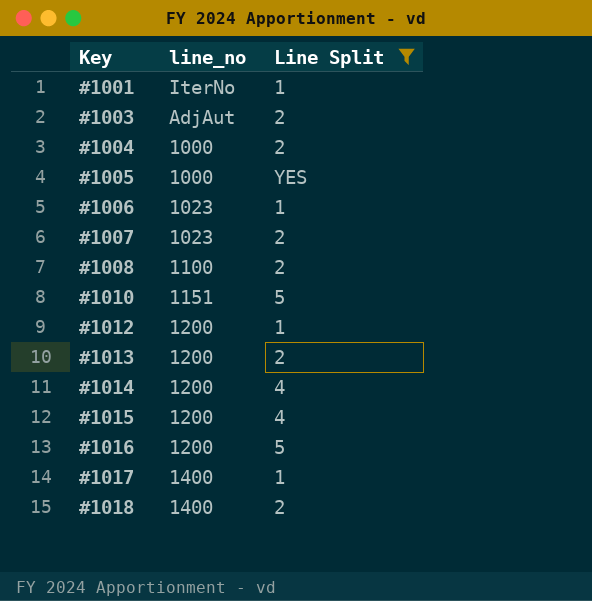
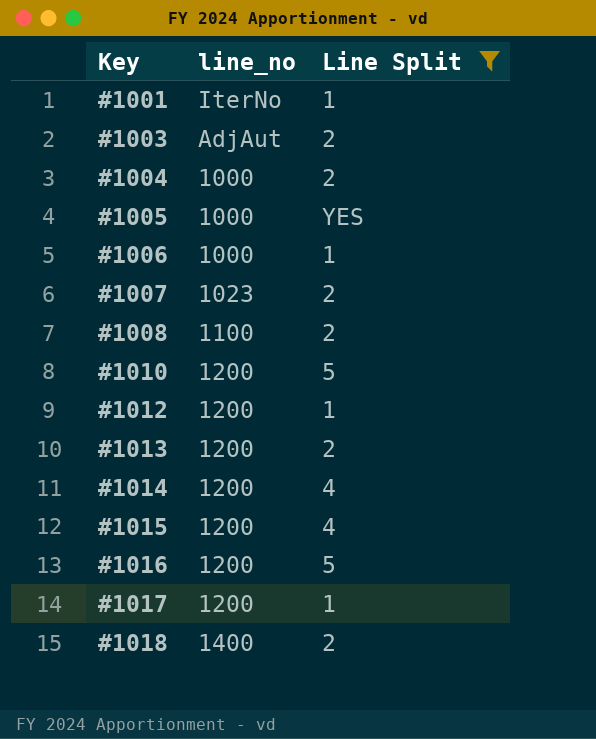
#1006 | line_no: 1023 -> 1000
#1010 | line_no: 1151 -> 1200
#1017 | line_no: 1400 -> 1200

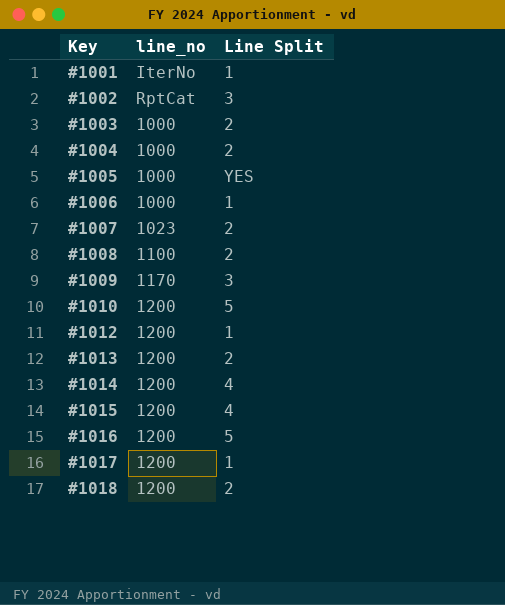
filter: Line Split != 3 -> none
#1003 | line_no: AdjAut -> 1000
#1018 | line_no: 1400 -> 1200

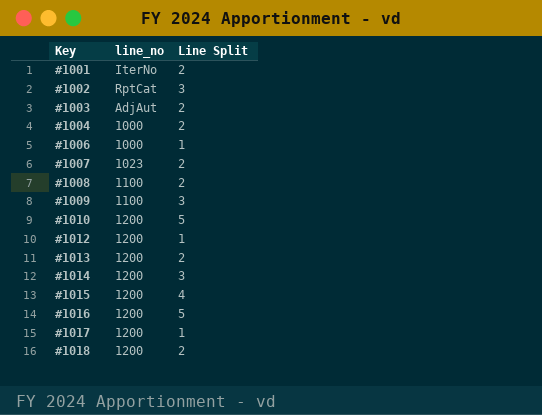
row #1005: 1000 | YES -> none
#1001 | Line Split: 1 -> 2
#1003 | line_no: 1000 -> AdjAut
#1009 | line_no: 1170 -> 1100
#1014 | Line Split: 4 -> 3

